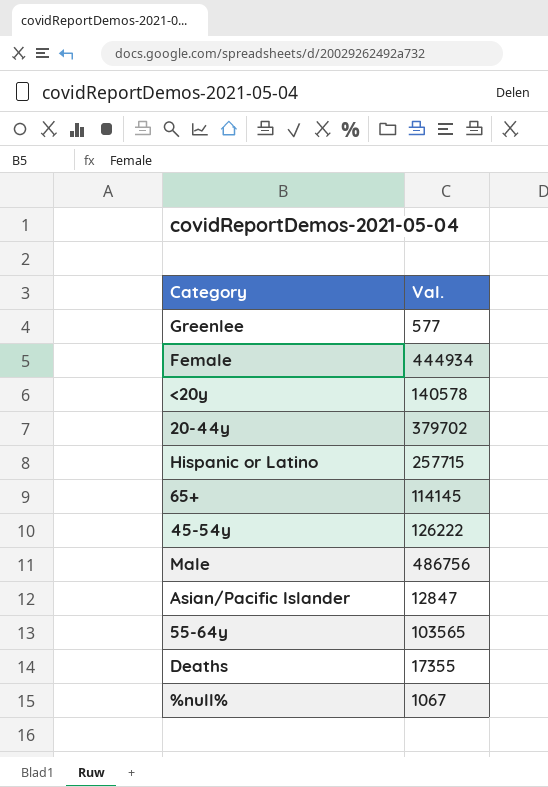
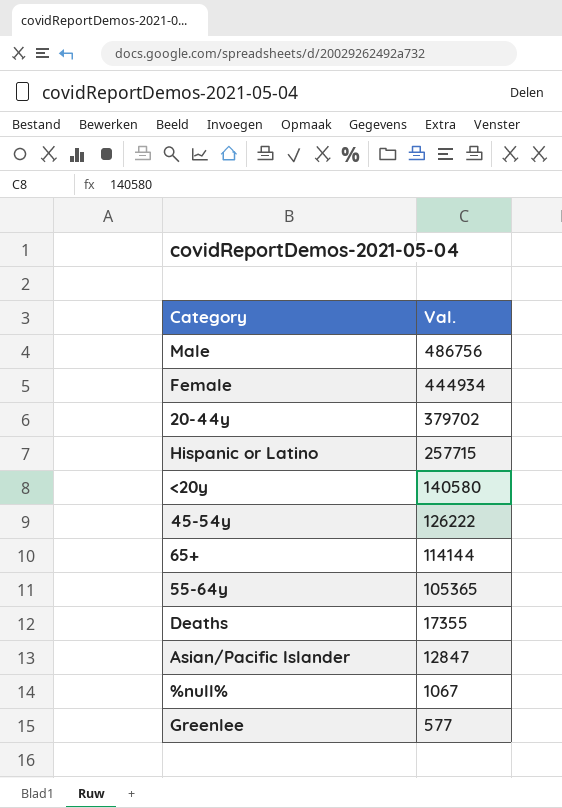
row order: none -> Val. descending
<20y | Val.: 140578 -> 140580
65+ | Val.: 114145 -> 114144
55-64y | Val.: 103565 -> 105365

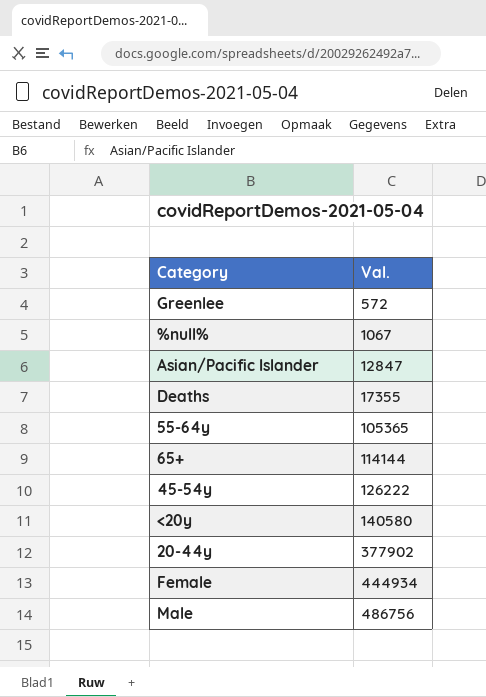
row order: Val. descending -> Val. ascending
row Hispanic or Latino: 257715 -> none
Greenlee | Val.: 577 -> 572
20-44y | Val.: 379702 -> 377902

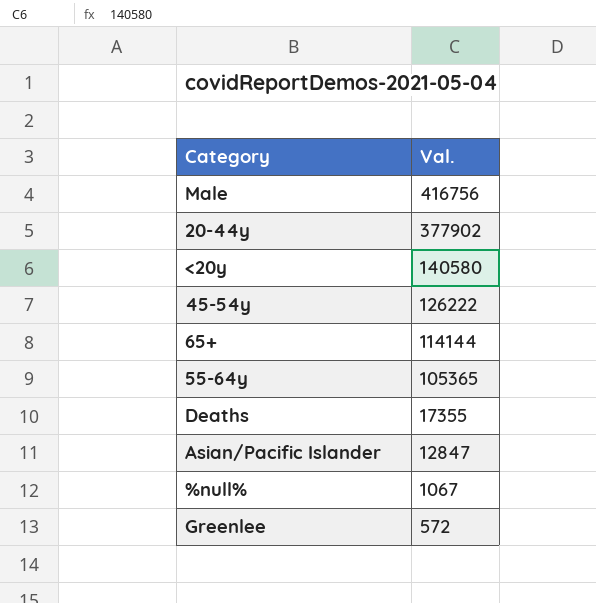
row order: Val. ascending -> Val. descending
row Female: 444934 -> none
Male | Val.: 486756 -> 416756

